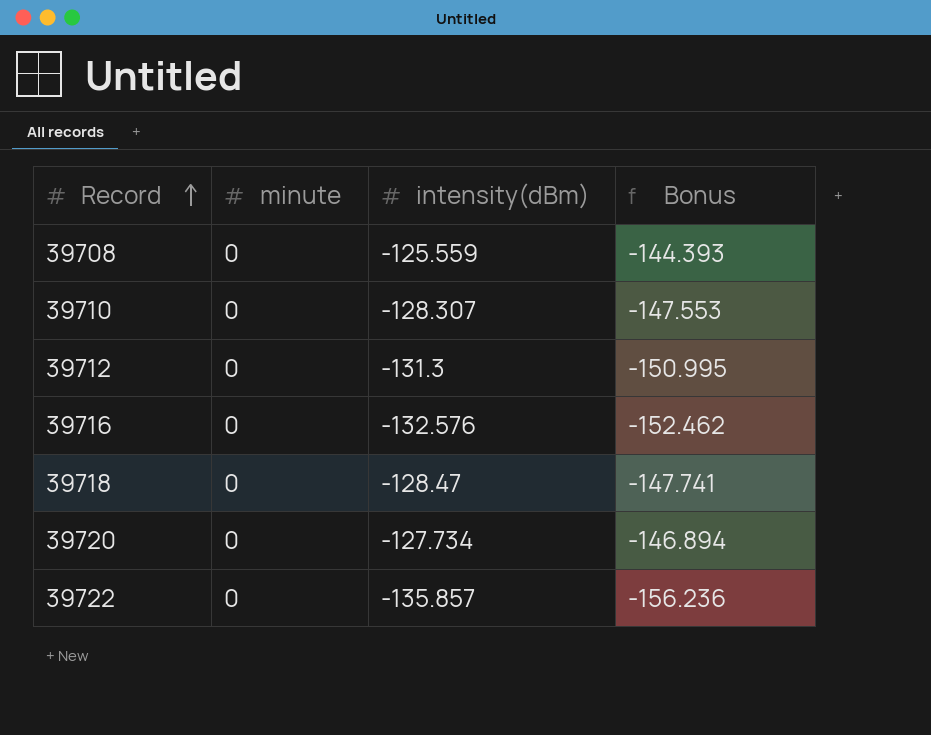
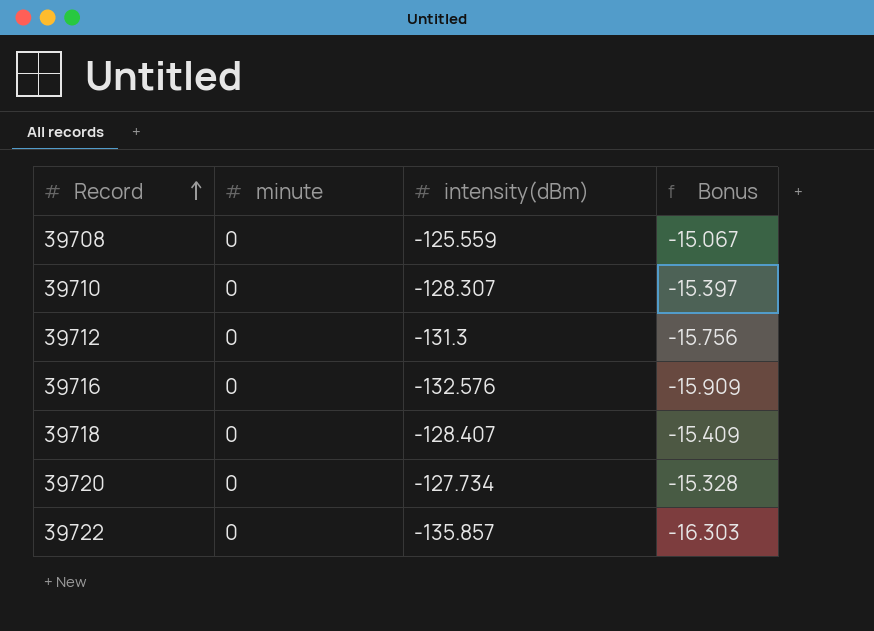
column Bonus | formula: [intensity(dBm)] * 1.15 -> [intensity(dBm)] * 0.12
39718 | intensity(dBm): -128.47 -> -128.407

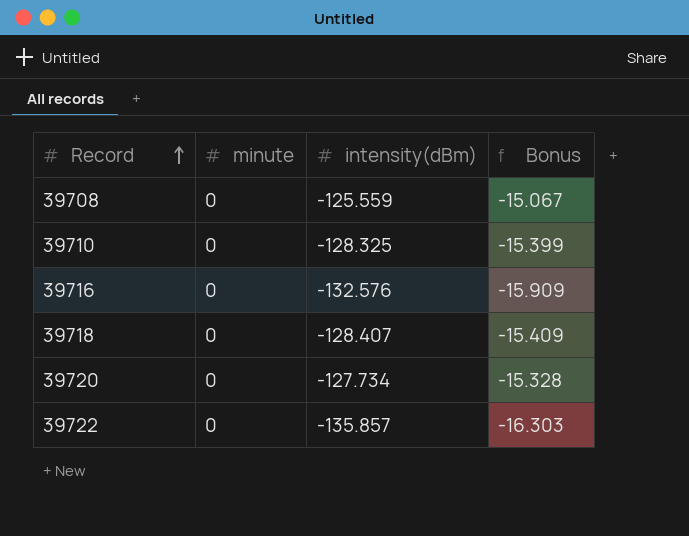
row 39712: 0 | -131.3 | -15.756 -> none
39710 | intensity(dBm): -128.307 -> -128.325
39710 | Bonus: -15.397 -> -15.399

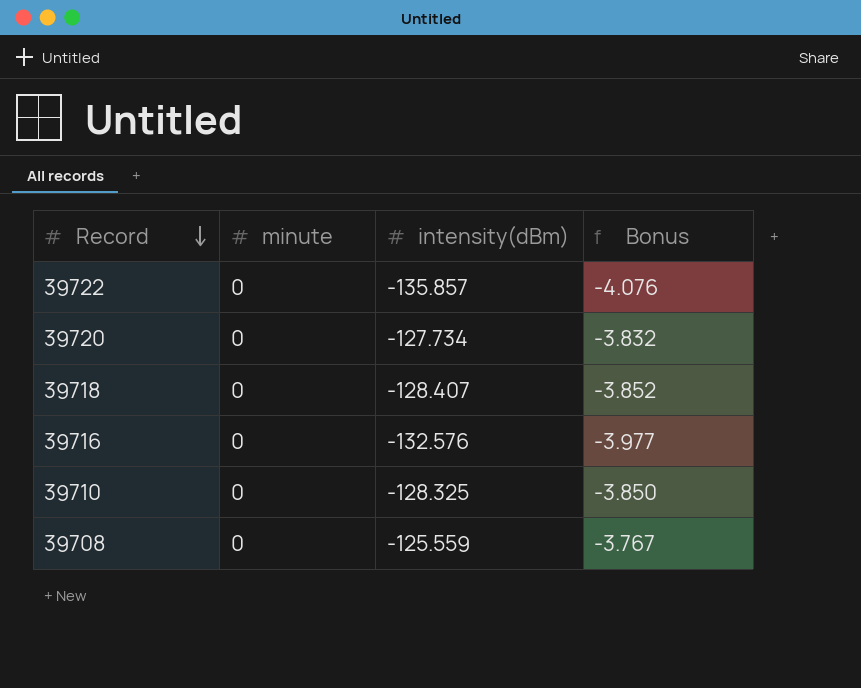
row order: Record ascending -> Record descending
column Bonus | formula: [intensity(dBm)] * 0.12 -> [intensity(dBm)] * 0.03

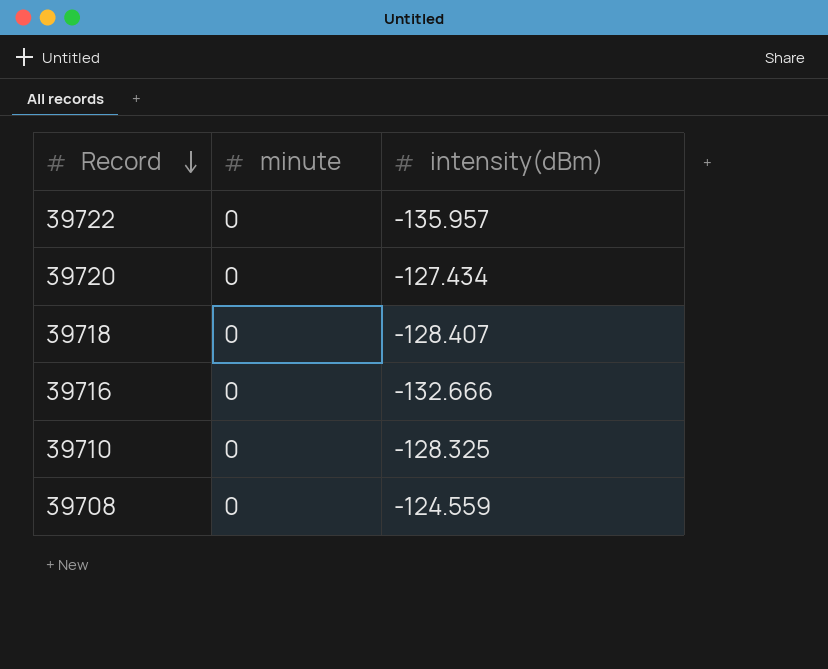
column Bonus | formula: [intensity(dBm)] * 0.03 -> none
39722 | intensity(dBm): -135.857 -> -135.957
39720 | intensity(dBm): -127.734 -> -127.434
39716 | intensity(dBm): -132.576 -> -132.666
39708 | intensity(dBm): -125.559 -> -124.559

